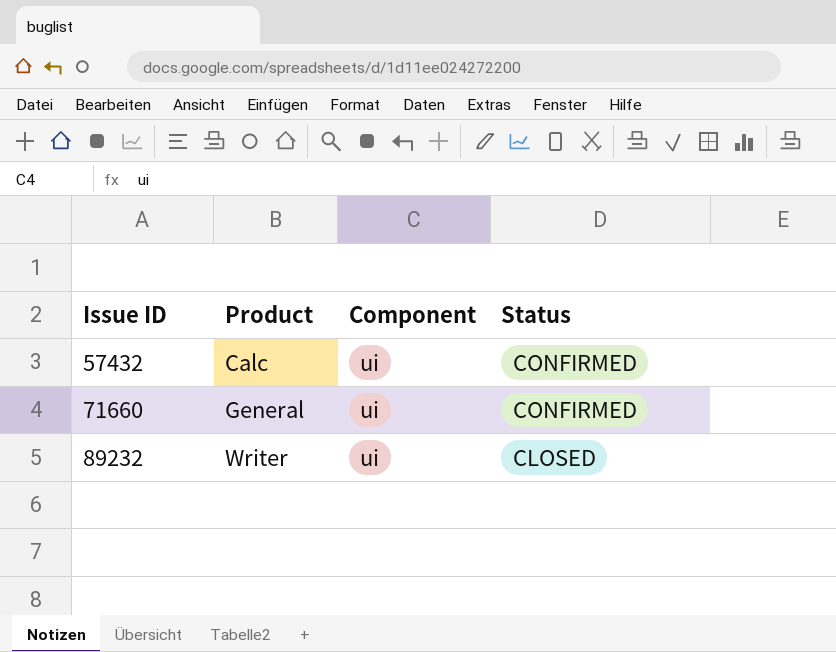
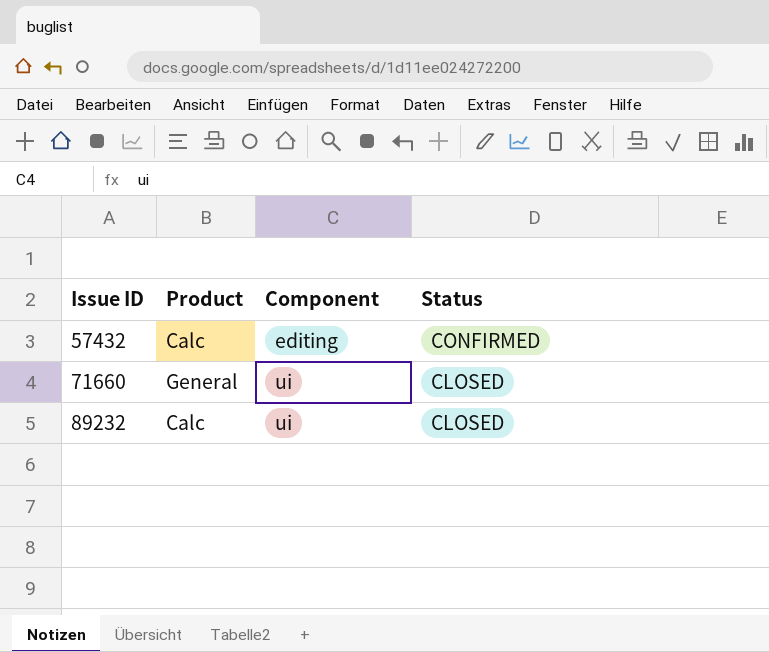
57432 | Component: ui -> editing
71660 | Status: CONFIRMED -> CLOSED
89232 | Product: Writer -> Calc

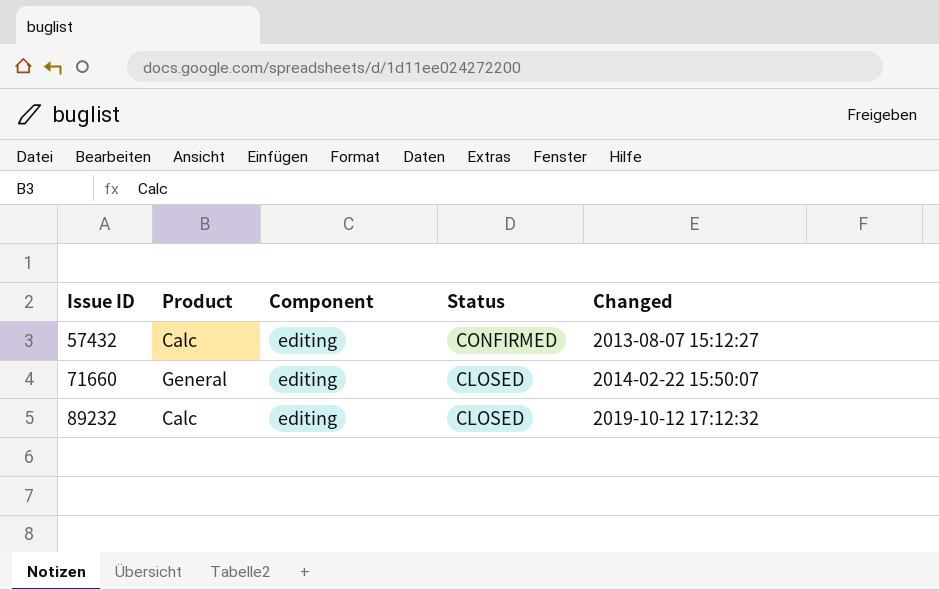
column Changed | position: none -> 5
71660 | Component: ui -> editing
89232 | Component: ui -> editing

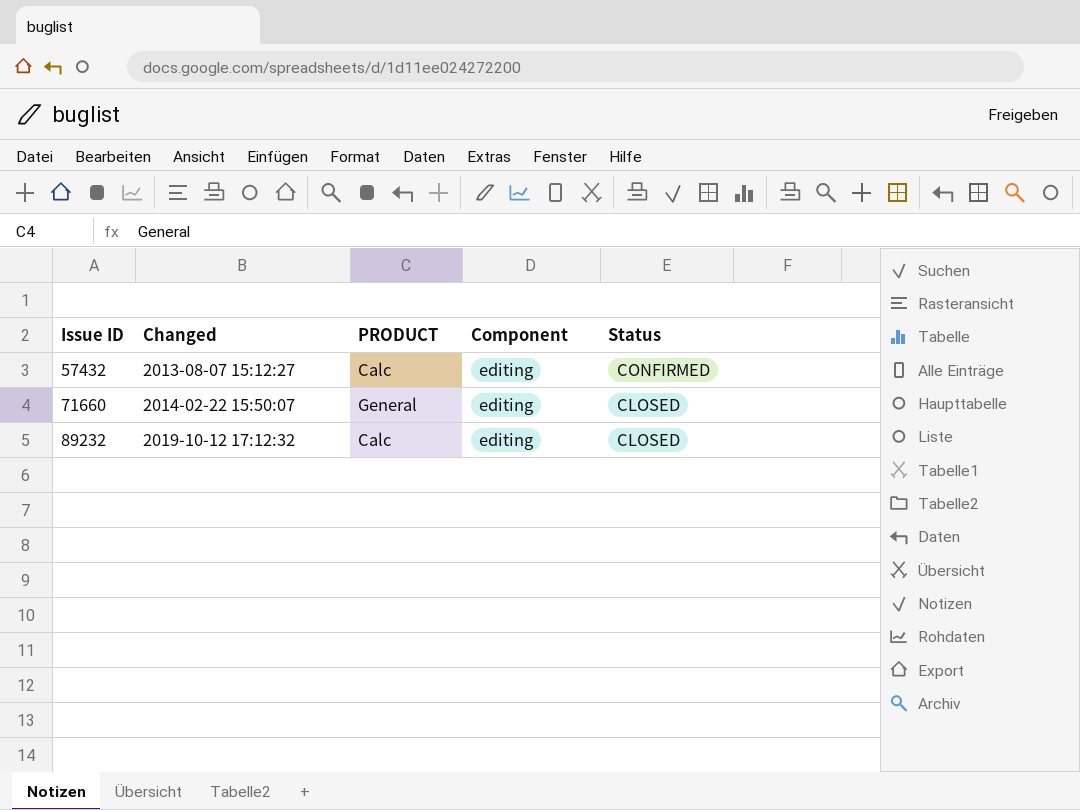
column Changed | position: 5 -> 2
column name: Product -> PRODUCT

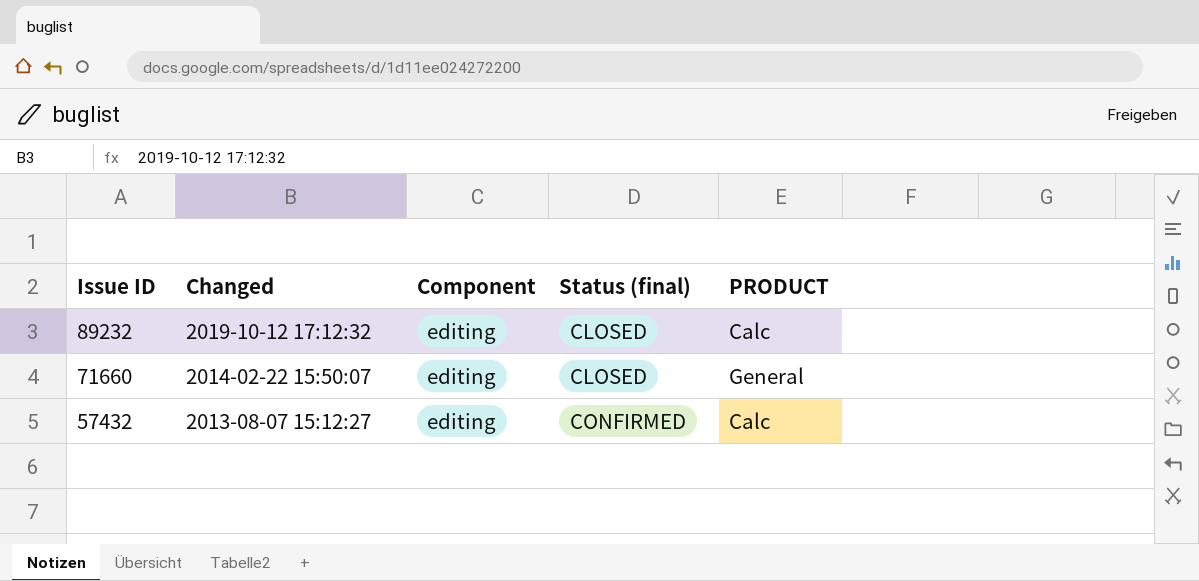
row order: Issue ID ascending -> Issue ID descending
column name: Status -> Status (final)
column PRODUCT | position: 3 -> 5

